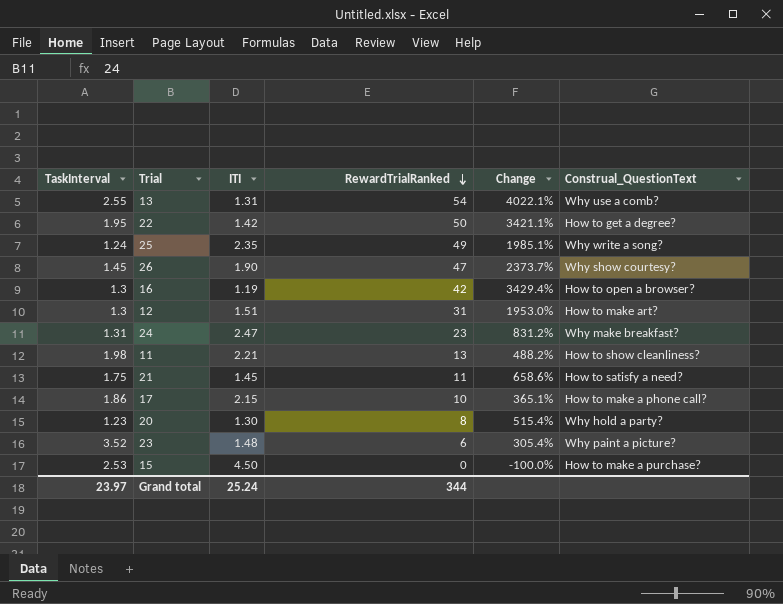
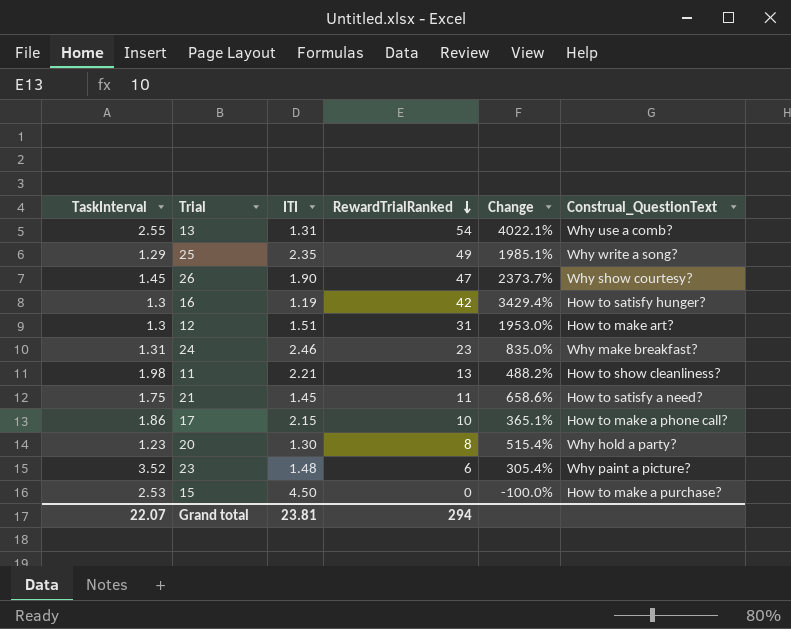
row 22: 1.95 | 1.42 | 50 | 3421.1% | How to get a degree? -> none
25 | TaskInterval: 1.24 -> 1.29
16 | Construal_QuestionText: How to open a browser? -> How to satisfy hunger?
24 | ITI: 2.47 -> 2.46
24 | Change: 831.2% -> 835.0%
Grand total | TaskInterval: 23.97 -> 22.07
Grand total | ITI: 25.24 -> 23.81
Grand total | RewardTrialRanked: 344 -> 294

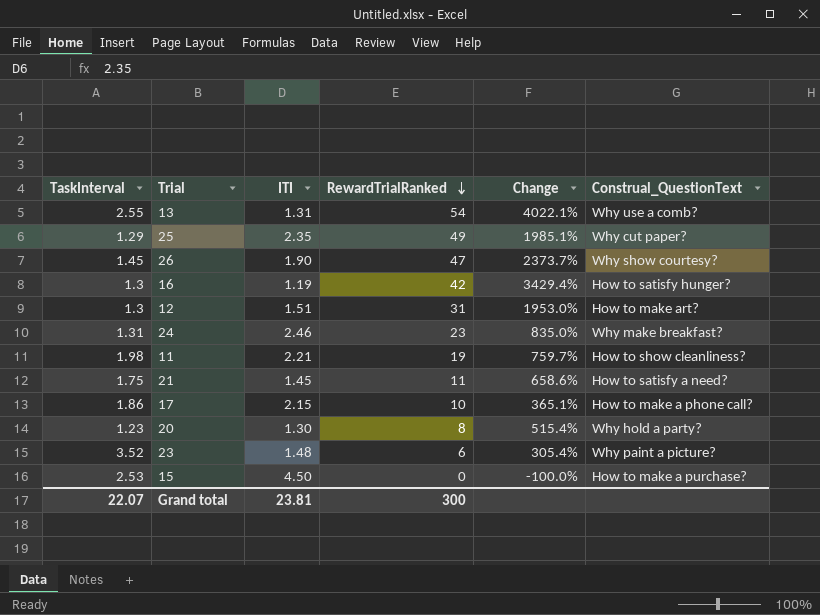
25 | Construal_QuestionText: Why write a song? -> Why cut paper?
11 | RewardTrialRanked: 13 -> 19
11 | Change: 488.2% -> 759.7%
Grand total | RewardTrialRanked: 294 -> 300

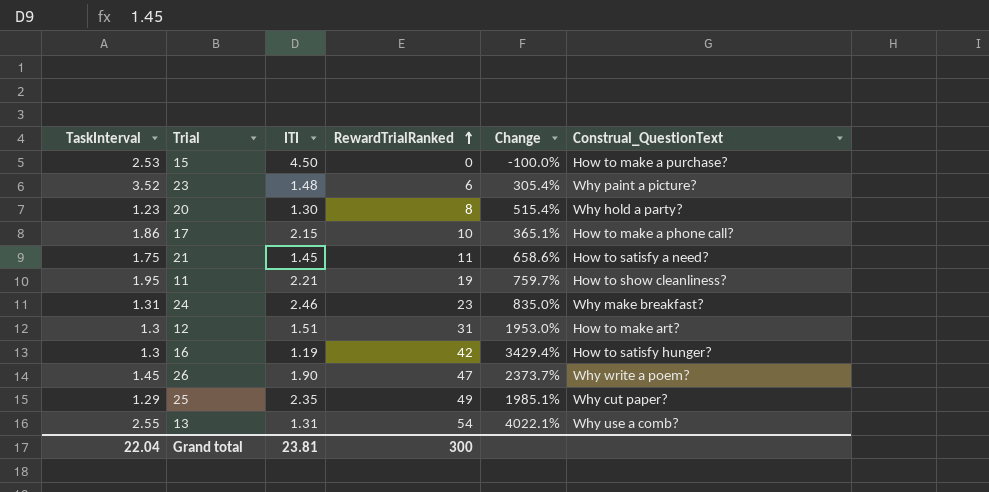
row order: RewardTrialRanked descending -> RewardTrialRanked ascending
11 | TaskInterval: 1.98 -> 1.95
26 | Construal_QuestionText: Why show courtesy? -> Why write a poem?
Grand total | TaskInterval: 22.07 -> 22.04

